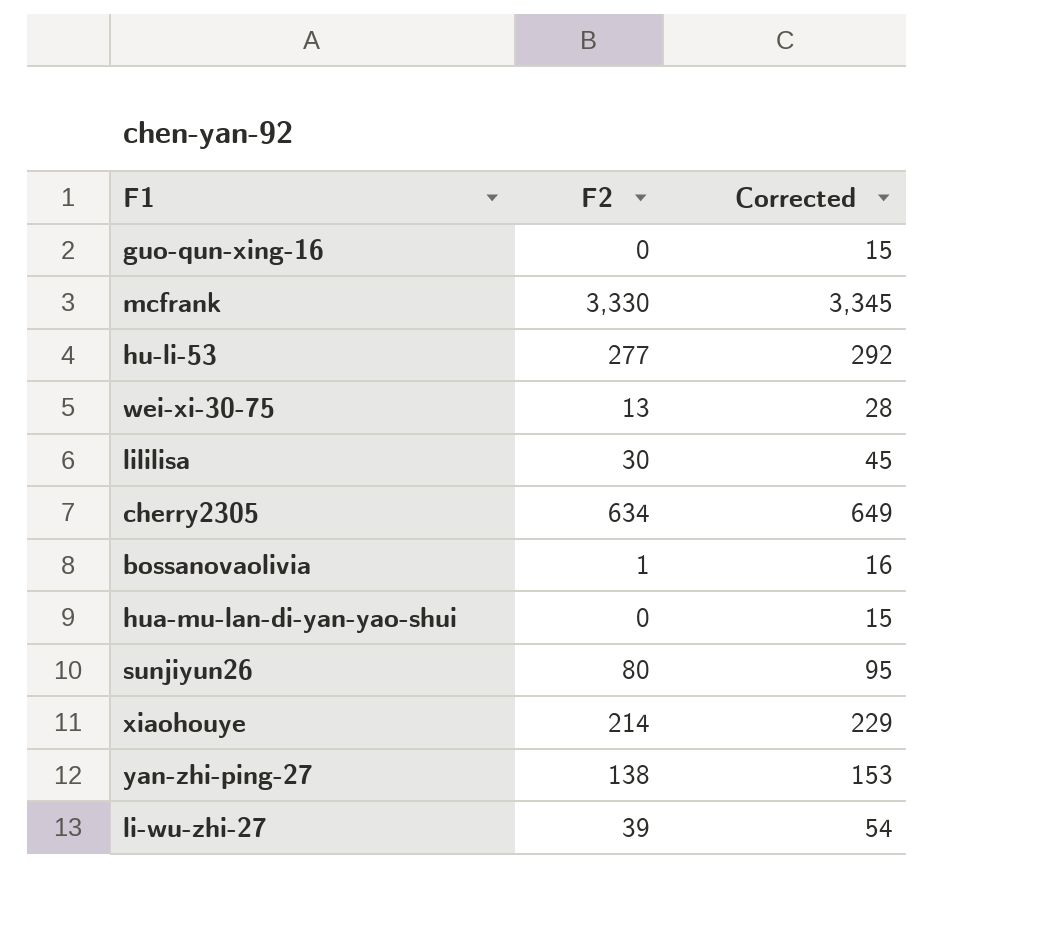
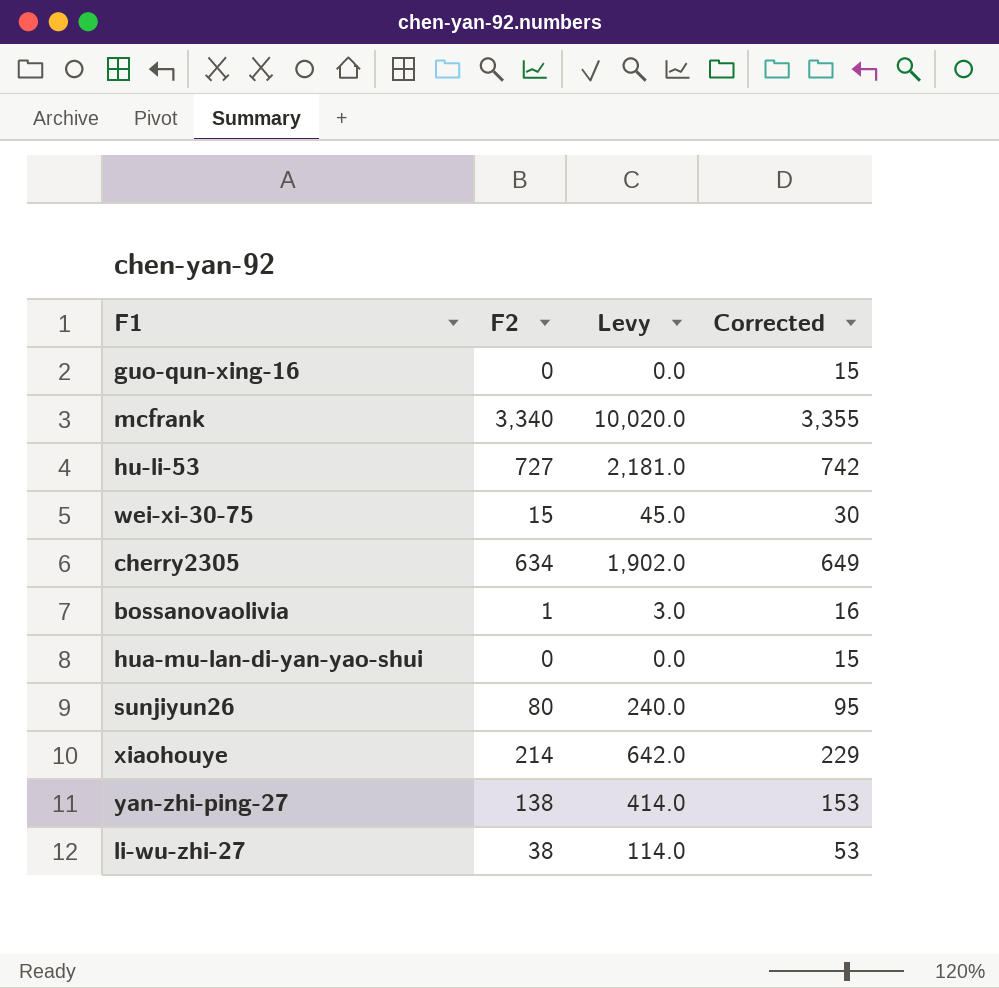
column Levy | formula: none -> [F2] * 3
row lililisa: 30 | 45 -> none
mcfrank | F2: 3,330 -> 3,340
mcfrank | Corrected: 3,345 -> 3,355
hu-li-53 | F2: 277 -> 727
hu-li-53 | Corrected: 292 -> 742
wei-xi-30-75 | F2: 13 -> 15
wei-xi-30-75 | Corrected: 28 -> 30
li-wu-zhi-27 | F2: 39 -> 38
li-wu-zhi-27 | Corrected: 54 -> 53

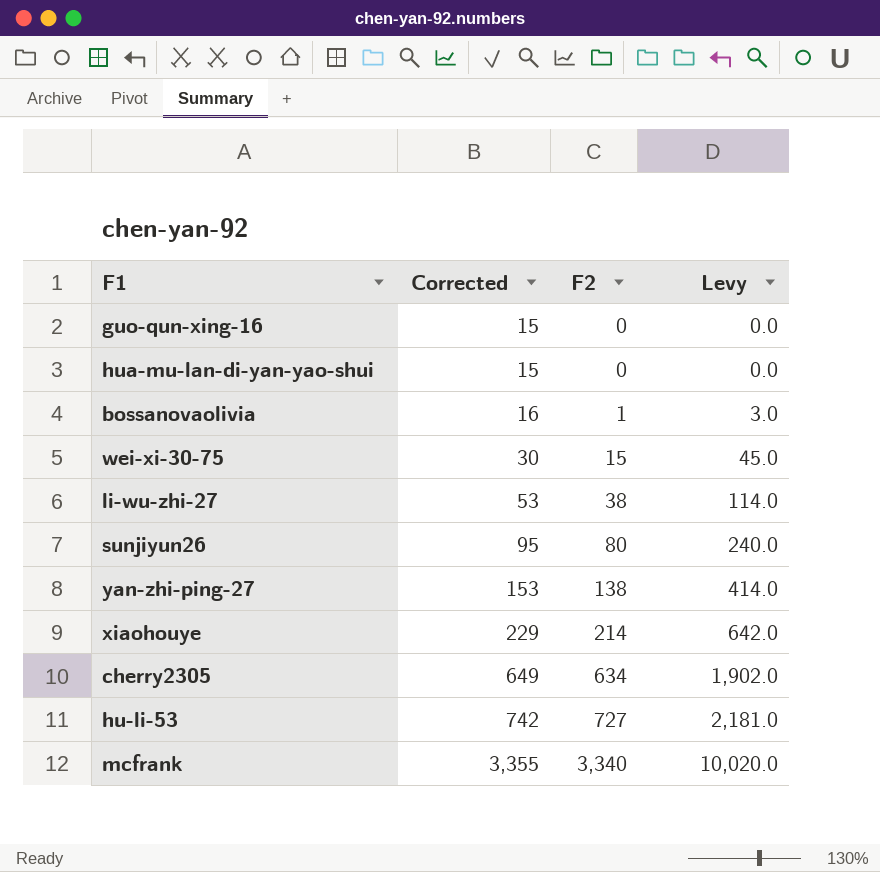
row order: none -> Corrected ascending
column Corrected | position: 4 -> 2

